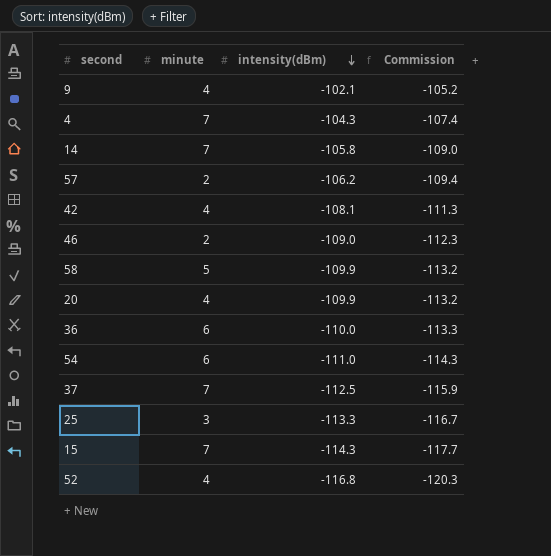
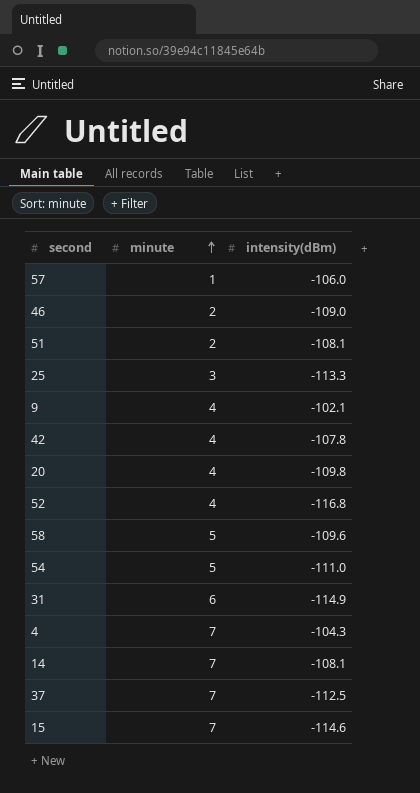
row order: intensity(dBm) descending -> minute ascending
column Commission | formula: [intensity(dBm)] * 1.03 -> none
row 36: 6 | -110.0 | -113.3 -> none
57 | minute: 2 -> 1
57 | intensity(dBm): -106.2 -> -106.0
row 51: none -> 2 | -108.1
42 | intensity(dBm): -108.1 -> -107.8
20 | intensity(dBm): -109.9 -> -109.8
58 | intensity(dBm): -109.9 -> -109.6
54 | minute: 6 -> 5
row 31: none -> 6 | -114.9
14 | intensity(dBm): -105.8 -> -108.1
15 | intensity(dBm): -114.3 -> -114.6

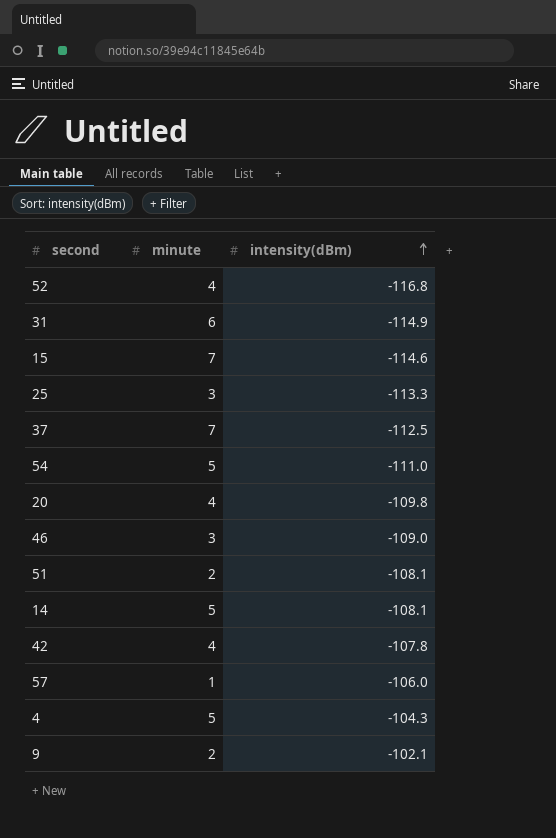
row order: minute ascending -> intensity(dBm) ascending
row 58: 5 | -109.6 -> none
46 | minute: 2 -> 3
14 | minute: 7 -> 5
4 | minute: 7 -> 5
9 | minute: 4 -> 2

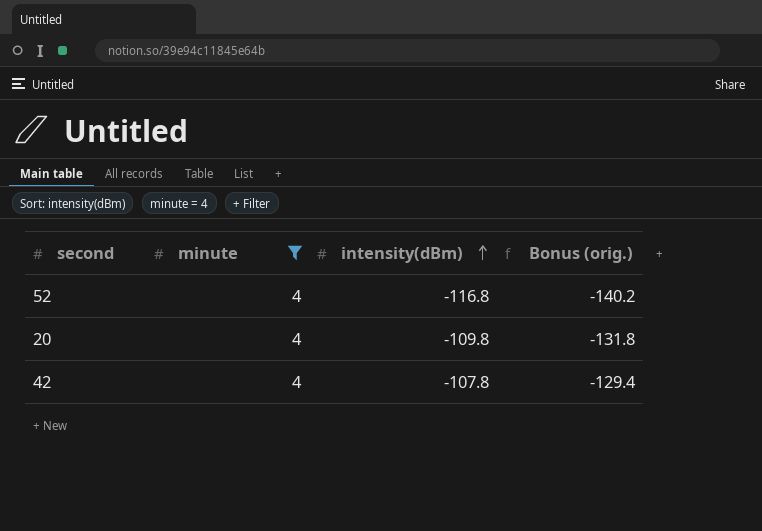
filter: none -> minute = 4
column Bonus (orig.) | formula: none -> [intensity(dBm)] * 1.2

